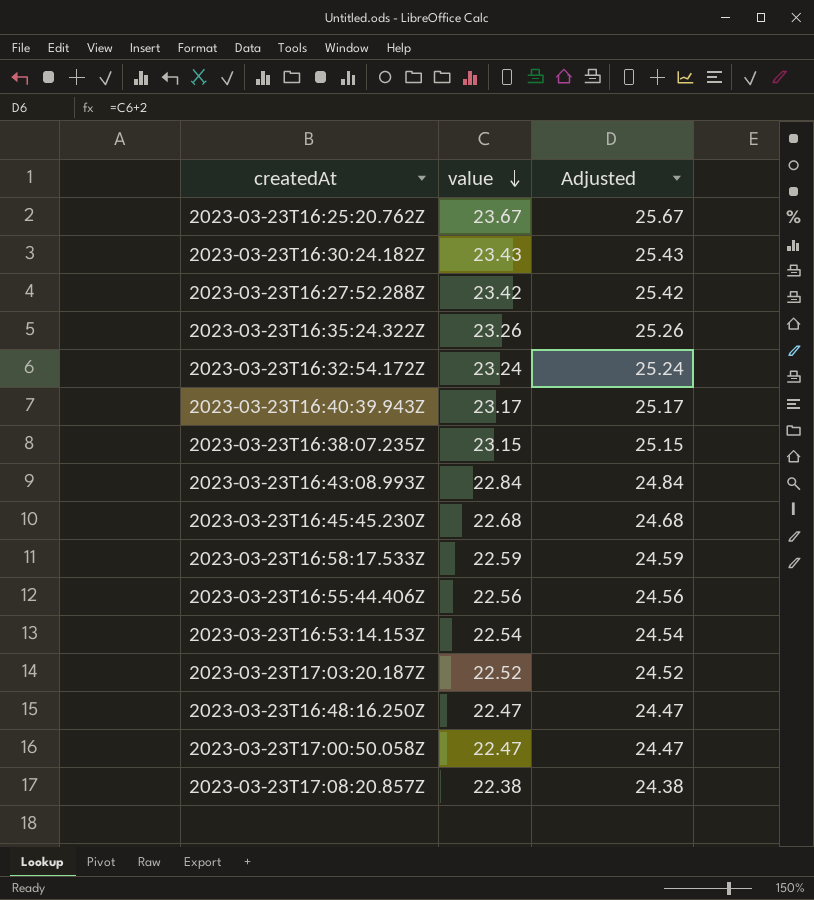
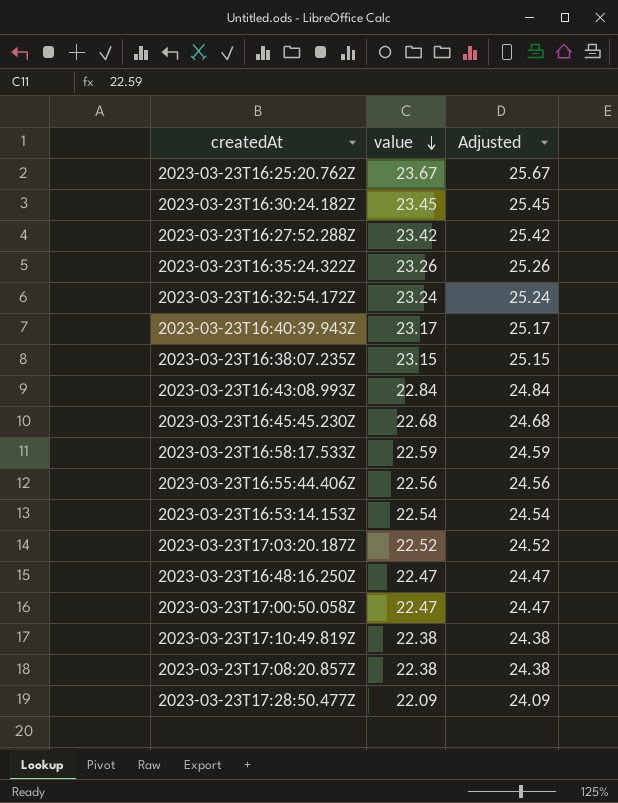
2023-03-23T16:30:24.182Z | value: 23.43 -> 23.45
2023-03-23T16:30:24.182Z | Adjusted: 25.43 -> 25.45
row 2023-03-23T17:10:49.819Z: none -> 22.38 | 24.38
row 2023-03-23T17:28:50.477Z: none -> 22.09 | 24.09

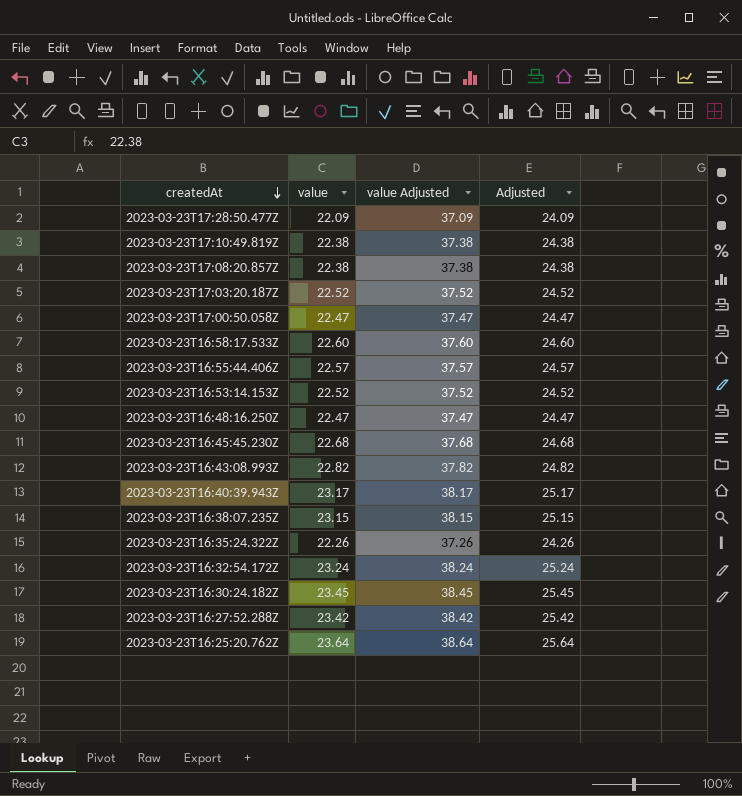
row order: value descending -> createdAt descending
column value Adjusted | formula: none -> [value] + 15
2023-03-23T16:58:17.533Z | value: 22.59 -> 22.60
2023-03-23T16:58:17.533Z | Adjusted: 24.59 -> 24.60
2023-03-23T16:55:44.406Z | value: 22.56 -> 22.57
2023-03-23T16:55:44.406Z | Adjusted: 24.56 -> 24.57
2023-03-23T16:53:14.153Z | value: 22.54 -> 22.52
2023-03-23T16:53:14.153Z | Adjusted: 24.54 -> 24.52
2023-03-23T16:43:08.993Z | value: 22.84 -> 22.82
2023-03-23T16:43:08.993Z | Adjusted: 24.84 -> 24.82
2023-03-23T16:35:24.322Z | value: 23.26 -> 22.26
2023-03-23T16:35:24.322Z | Adjusted: 25.26 -> 24.26
2023-03-23T16:25:20.762Z | value: 23.67 -> 23.64
2023-03-23T16:25:20.762Z | Adjusted: 25.67 -> 25.64

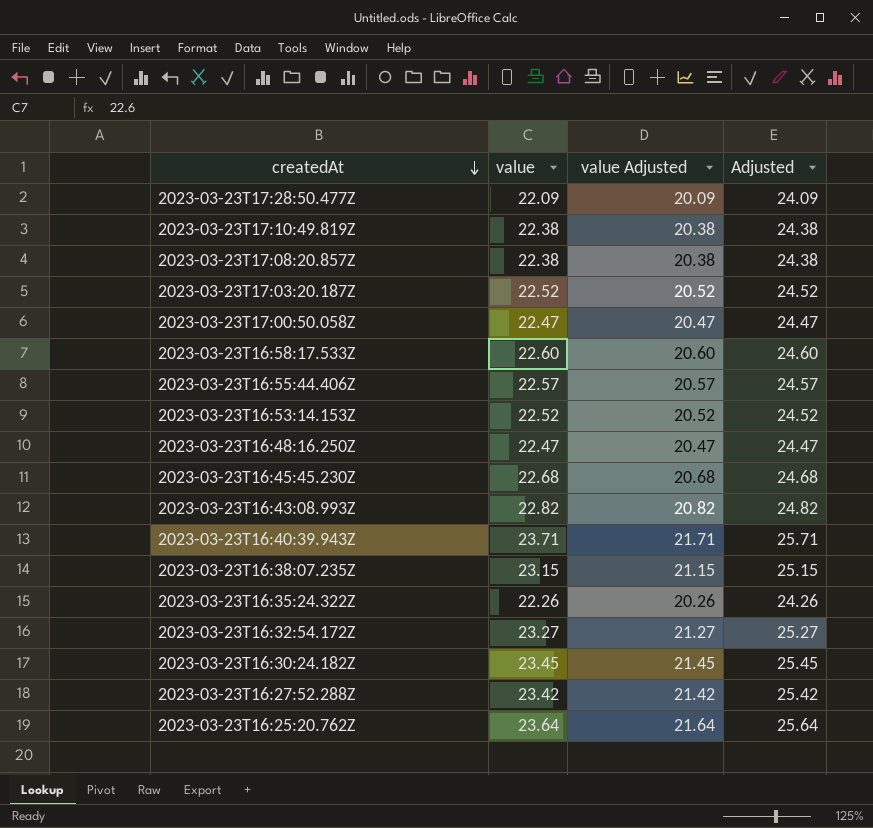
column value Adjusted | formula: [value] + 15 -> [value] - 2
2023-03-23T16:40:39.943Z | value: 23.17 -> 23.71
2023-03-23T16:40:39.943Z | Adjusted: 25.17 -> 25.71
2023-03-23T16:32:54.172Z | value: 23.24 -> 23.27
2023-03-23T16:32:54.172Z | Adjusted: 25.24 -> 25.27

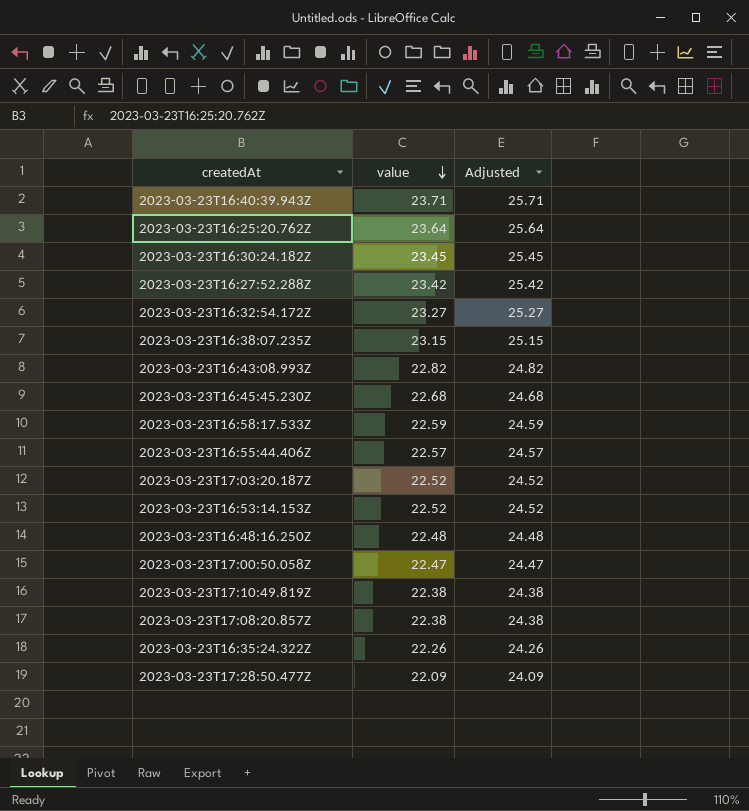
row order: createdAt descending -> value descending
column value Adjusted | formula: [value] - 2 -> none
2023-03-23T16:58:17.533Z | value: 22.60 -> 22.59
2023-03-23T16:58:17.533Z | Adjusted: 24.60 -> 24.59
2023-03-23T16:48:16.250Z | value: 22.47 -> 22.48
2023-03-23T16:48:16.250Z | Adjusted: 24.47 -> 24.48

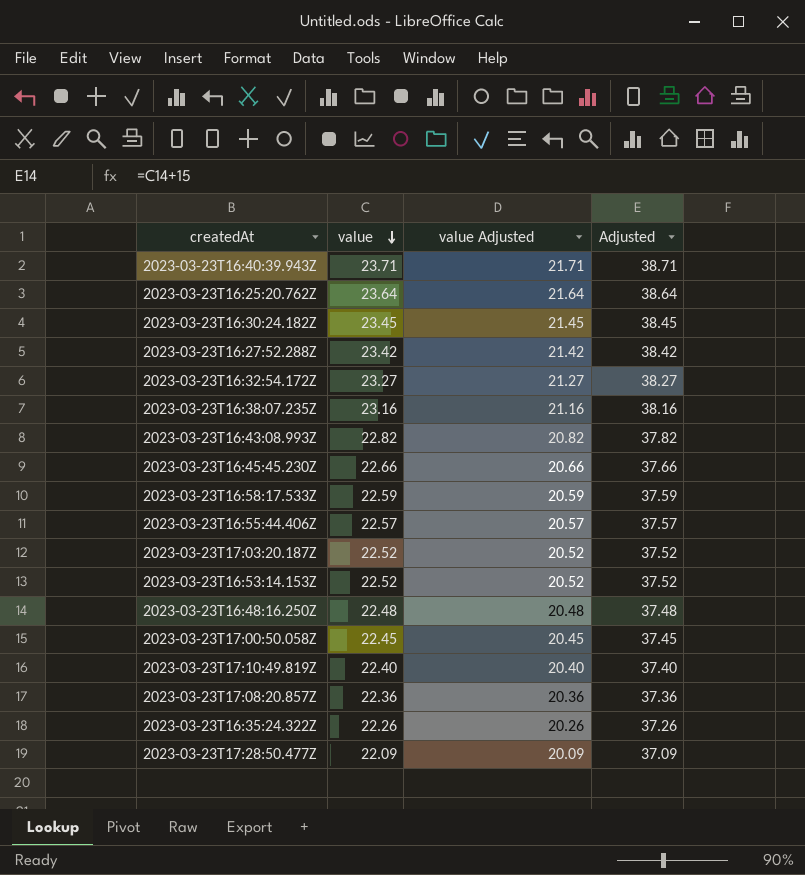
column value Adjusted | formula: none -> [value] - 2
column Adjusted | formula: [value] + 2 -> [value] + 15
2023-03-23T16:38:07.235Z | value: 23.15 -> 23.16
2023-03-23T16:45:45.230Z | value: 22.68 -> 22.66
2023-03-23T17:00:50.058Z | value: 22.47 -> 22.45
2023-03-23T17:10:49.819Z | value: 22.38 -> 22.40
2023-03-23T17:08:20.857Z | value: 22.38 -> 22.36

